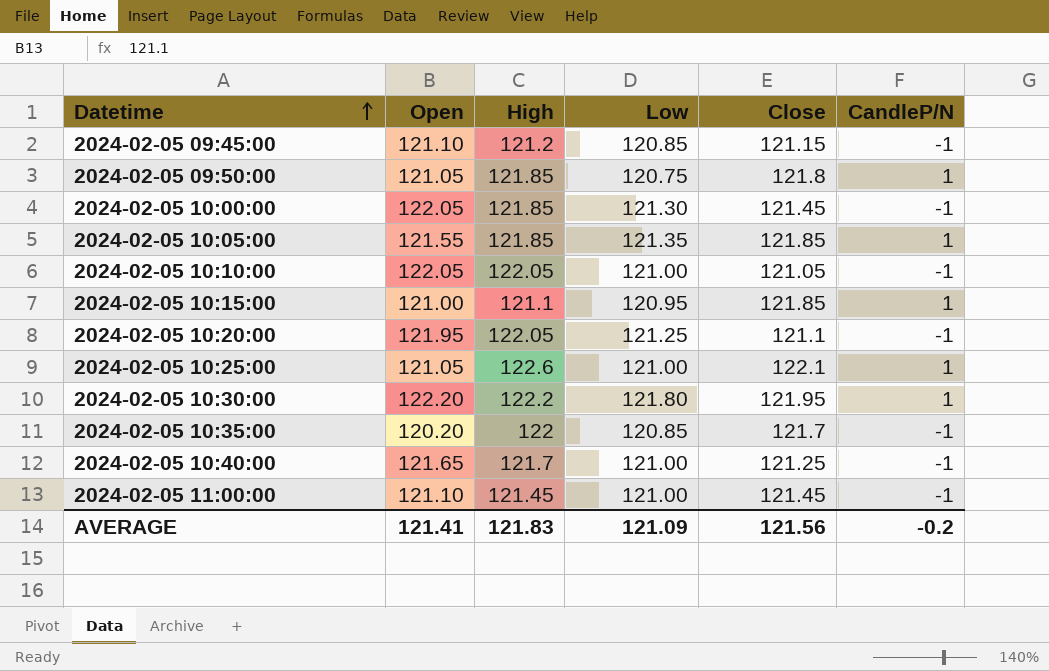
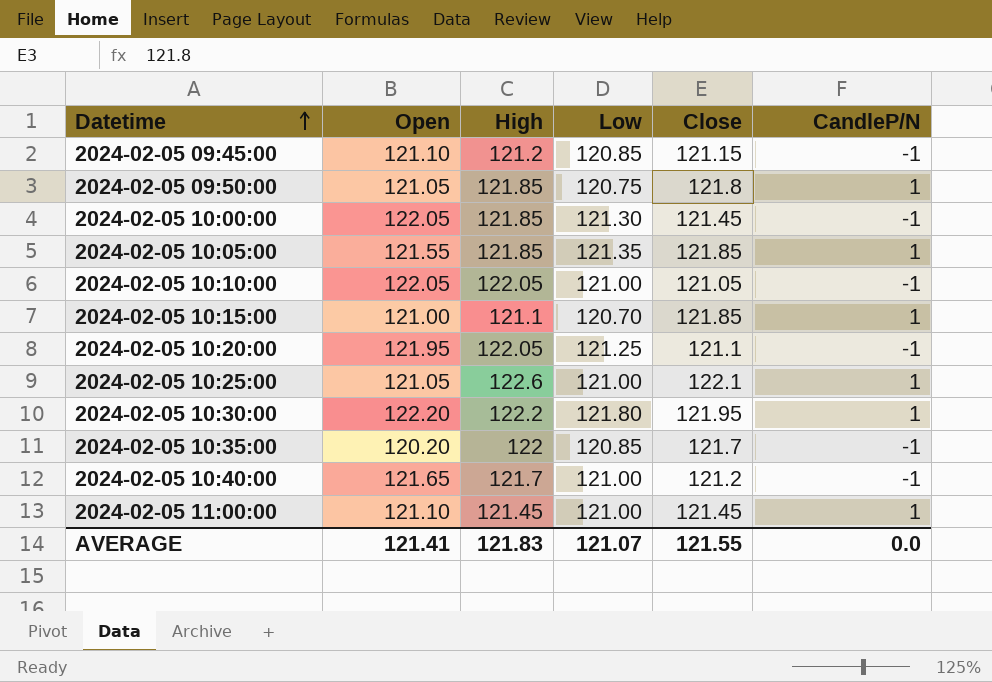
2024-02-05 10:15:00 | Low: 120.95 -> 120.70
2024-02-05 10:40:00 | Close: 121.25 -> 121.2
2024-02-05 11:00:00 | CandleP/N: -1 -> 1
AVERAGE | Low: 121.09 -> 121.07
AVERAGE | Close: 121.56 -> 121.55
AVERAGE | CandleP/N: -0.2 -> 0.0

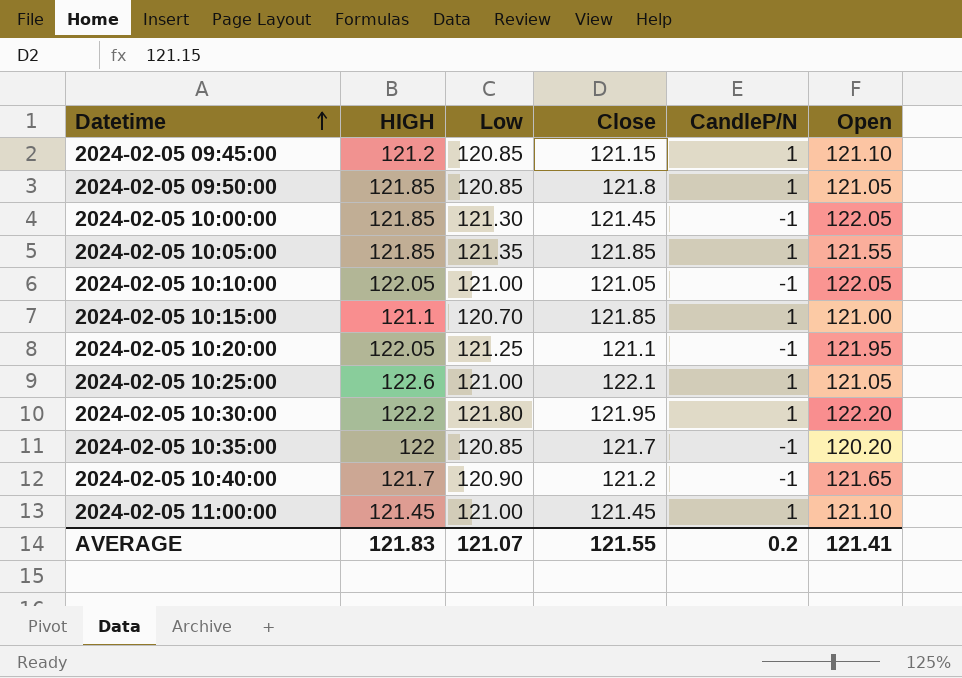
column name: High -> HIGH
column Open | position: 2 -> 6
2024-02-05 09:45:00 | CandleP/N: -1 -> 1
2024-02-05 09:50:00 | Low: 120.75 -> 120.85
2024-02-05 10:40:00 | Low: 121.00 -> 120.90
AVERAGE | CandleP/N: 0.0 -> 0.2

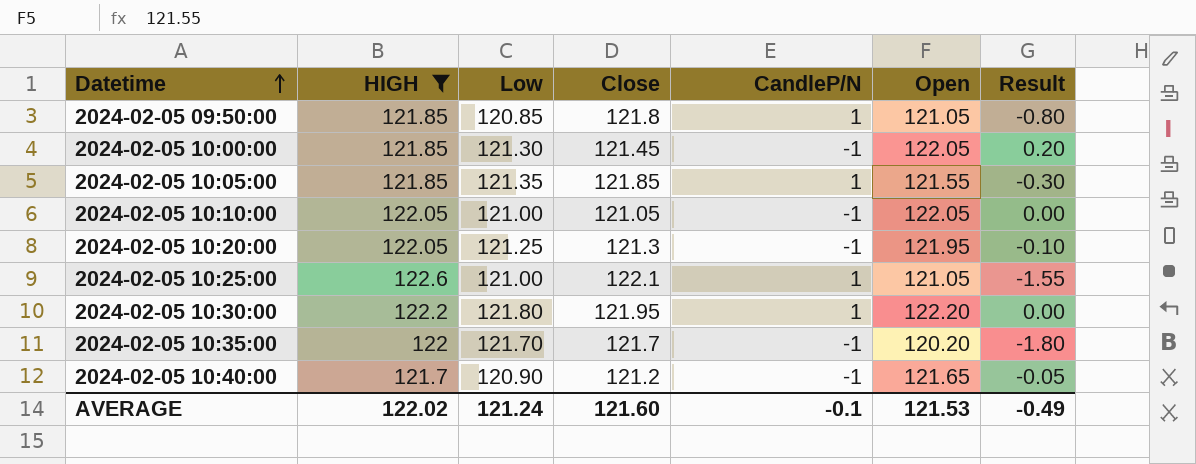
filter: none -> HIGH >= 121.7
column Result | formula: none -> [Open] - [HIGH]
2024-02-05 10:20:00 | Close: 121.1 -> 121.3
2024-02-05 10:35:00 | Low: 120.85 -> 121.70
AVERAGE | HIGH: 121.83 -> 122.02
AVERAGE | Low: 121.07 -> 121.24
AVERAGE | Close: 121.55 -> 121.60
AVERAGE | CandleP/N: 0.2 -> -0.1
AVERAGE | Open: 121.41 -> 121.53

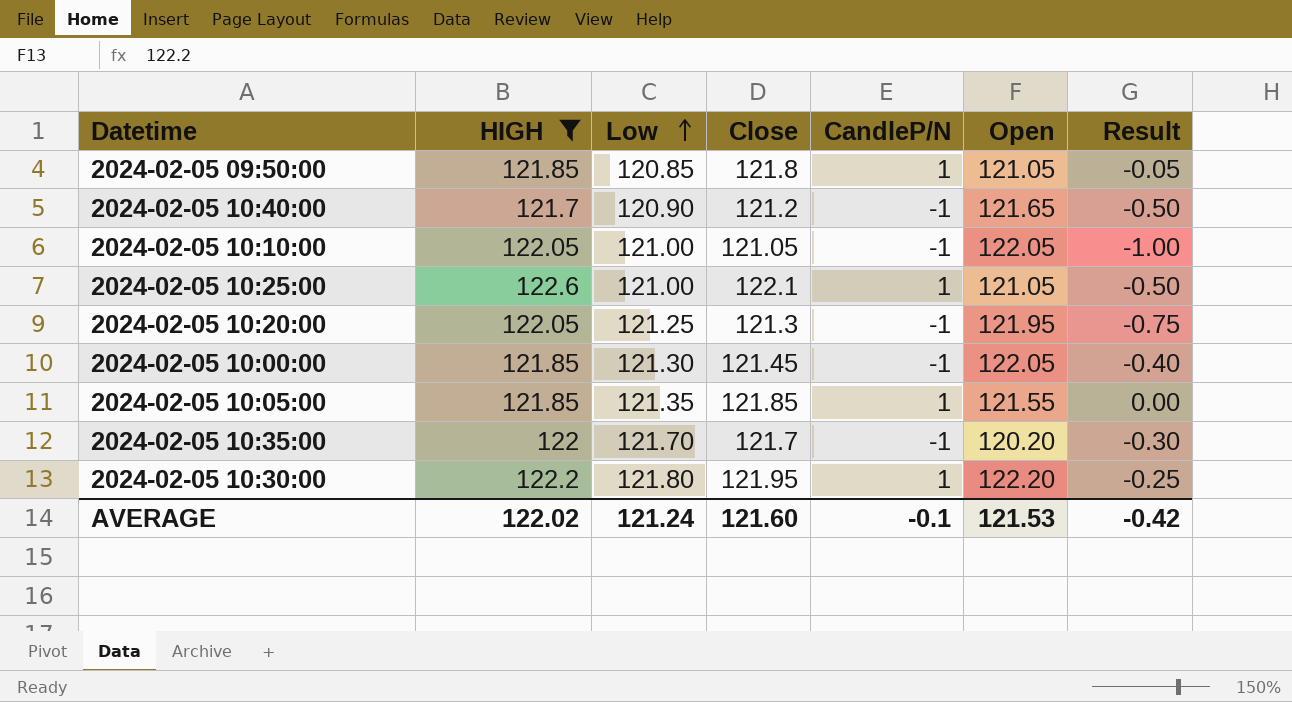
row order: Datetime ascending -> Low ascending
column Result | formula: [Open] - [HIGH] -> [Close] - [HIGH]
AVERAGE | Result: -0.49 -> -0.42

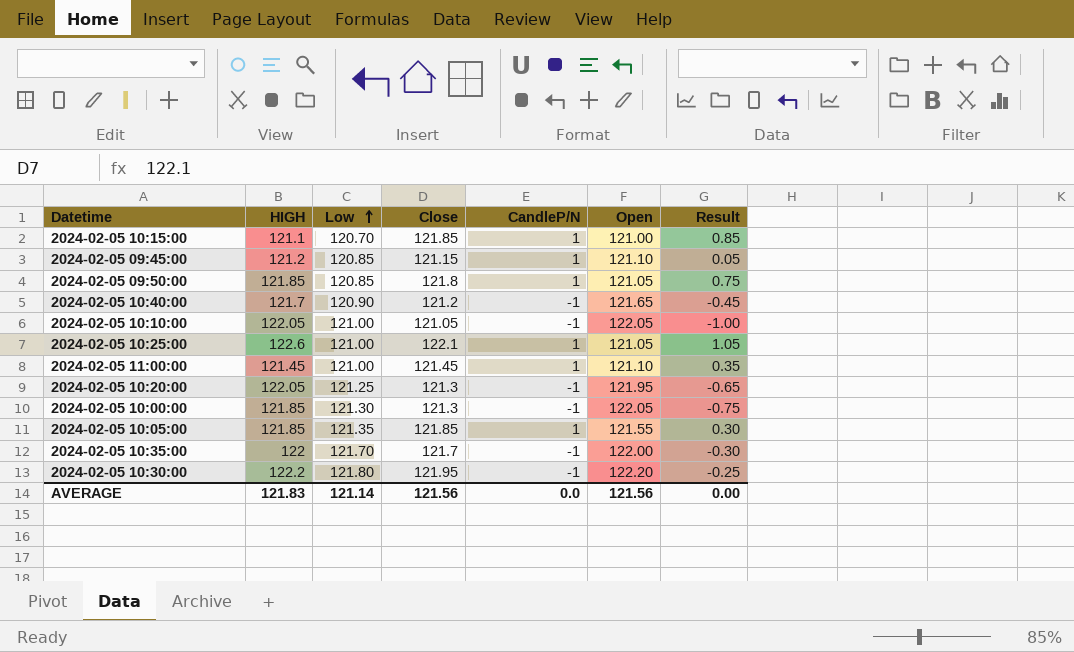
filter: HIGH >= 121.7 -> none
column Result | formula: [Close] - [HIGH] -> [Close] - [Open]
2024-02-05 10:00:00 | Close: 121.45 -> 121.3
2024-02-05 10:35:00 | Open: 120.20 -> 122.00
2024-02-05 10:30:00 | CandleP/N: 1 -> -1
AVERAGE | HIGH: 122.02 -> 121.83
AVERAGE | Low: 121.24 -> 121.14
AVERAGE | Close: 121.60 -> 121.56
AVERAGE | CandleP/N: -0.1 -> 0.0
AVERAGE | Open: 121.53 -> 121.56
AVERAGE | Result: -0.42 -> 0.00

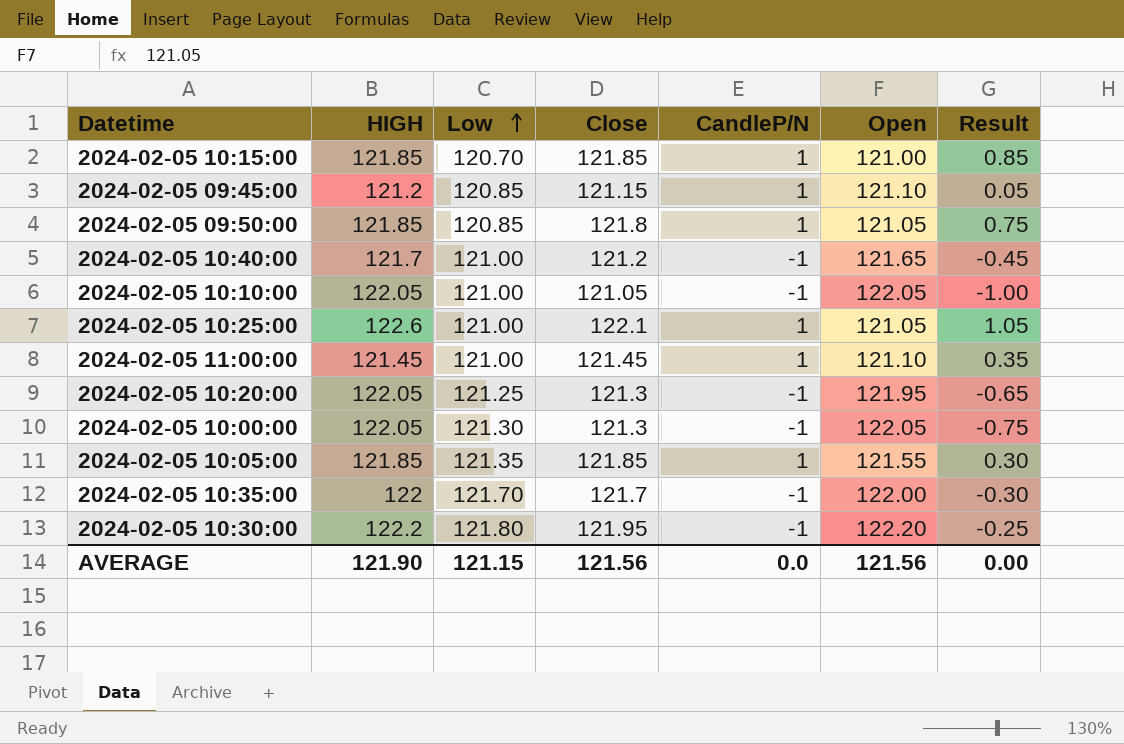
2024-02-05 10:15:00 | HIGH: 121.1 -> 121.85
2024-02-05 10:40:00 | Low: 120.90 -> 121.00
2024-02-05 10:00:00 | HIGH: 121.85 -> 122.05
AVERAGE | HIGH: 121.83 -> 121.90
AVERAGE | Low: 121.14 -> 121.15

